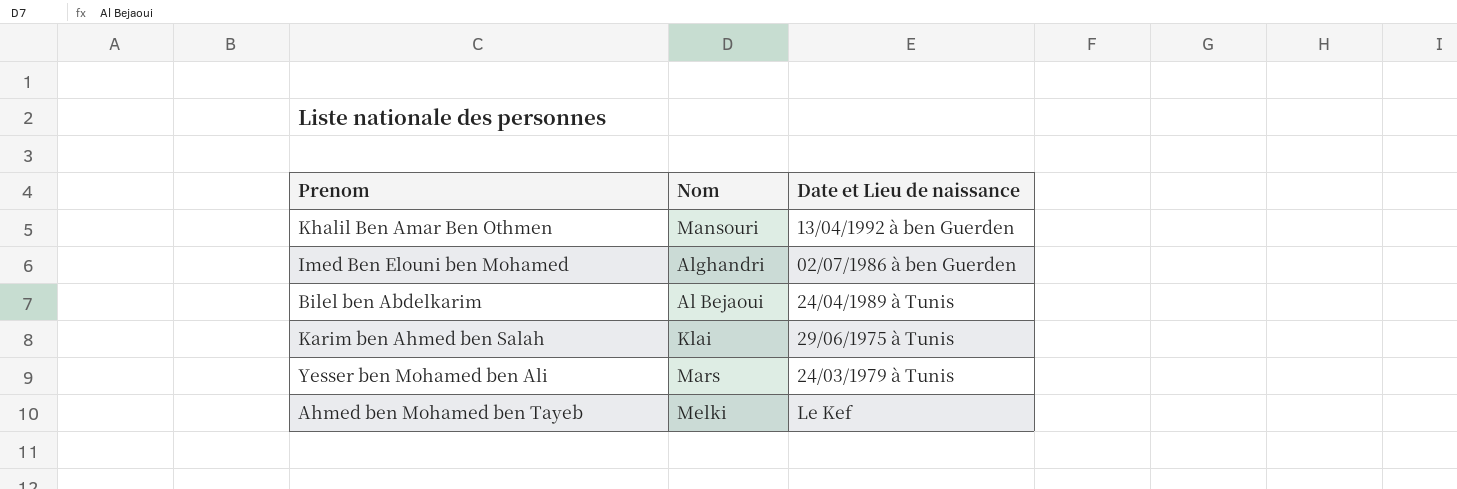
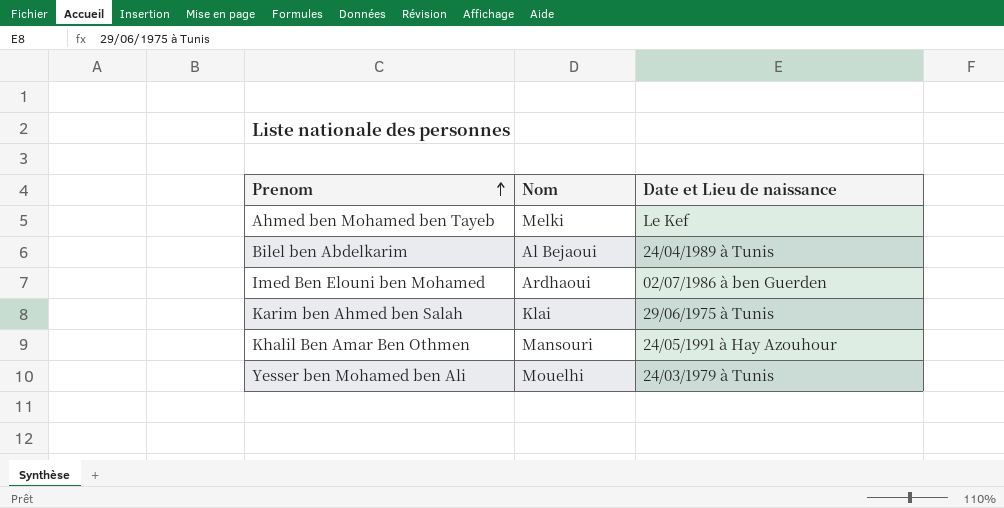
row order: none -> Prenom ascending
Imed Ben Elouni ben Mohamed | Nom: Alghandri -> Ardhaoui
Khalil Ben Amar Ben Othmen | Date et Lieu de naissance: 13/04/1992 à ben Guerden -> 24/05/1991 à Hay Azouhour
Yesser ben Mohamed ben Ali | Nom: Mars -> Mouelhi

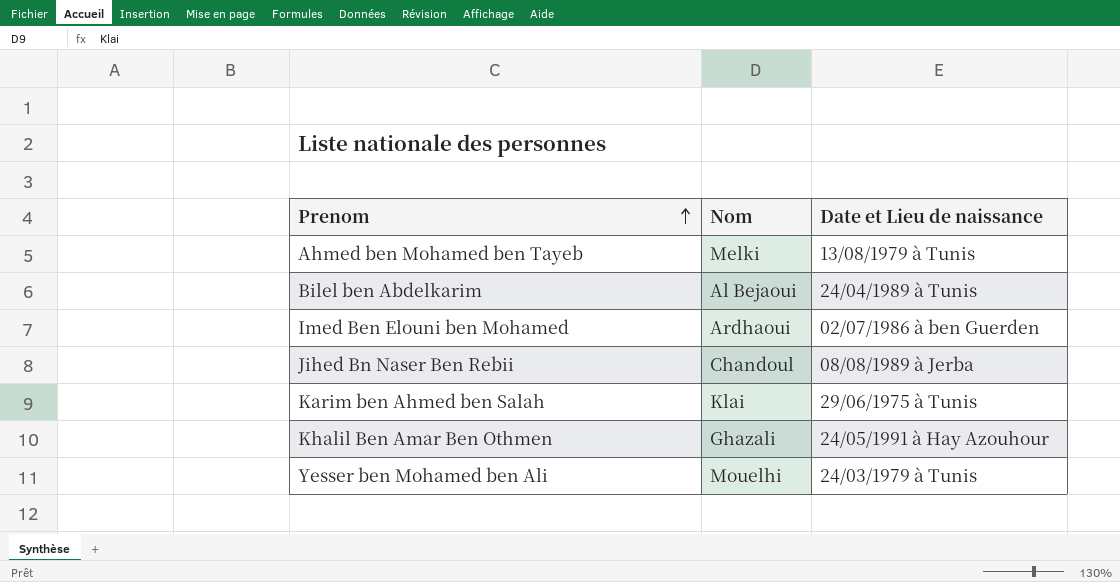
Ahmed ben Mohamed ben Tayeb | Date et Lieu de naissance: Le Kef -> 13/08/1979 à Tunis
row Jihed Bn Naser Ben Rebii: none -> Chandoul | 08/08/1989 à Jerba
Khalil Ben Amar Ben Othmen | Nom: Mansouri -> Ghazali

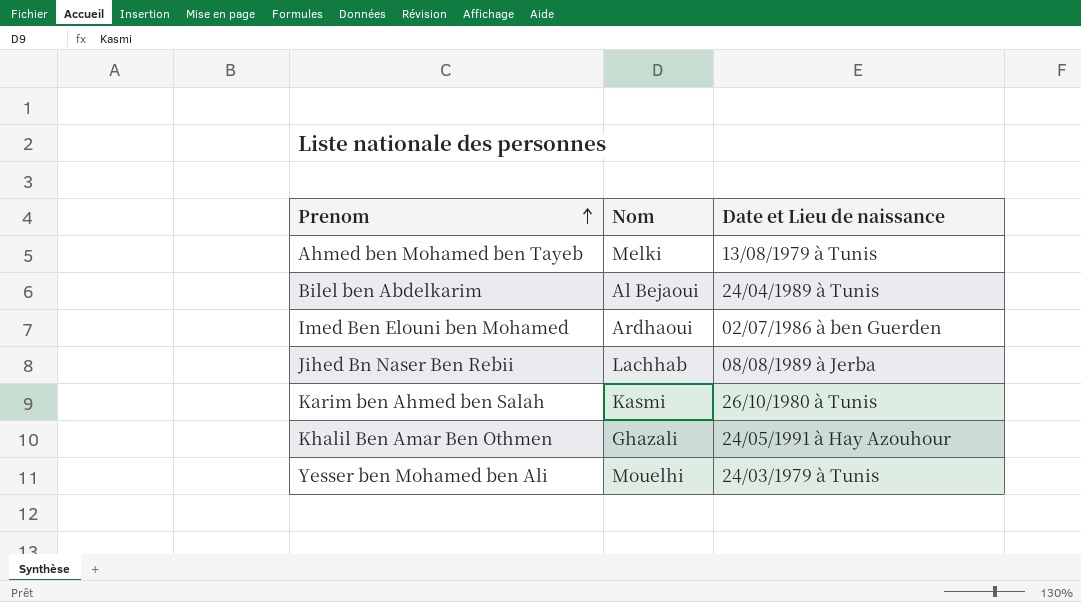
Jihed Bn Naser Ben Rebii | Nom: Chandoul -> Lachhab
Karim ben Ahmed ben Salah | Nom: Klai -> Kasmi
Karim ben Ahmed ben Salah | Date et Lieu de naissance: 29/06/1975 à Tunis -> 26/10/1980 à Tunis

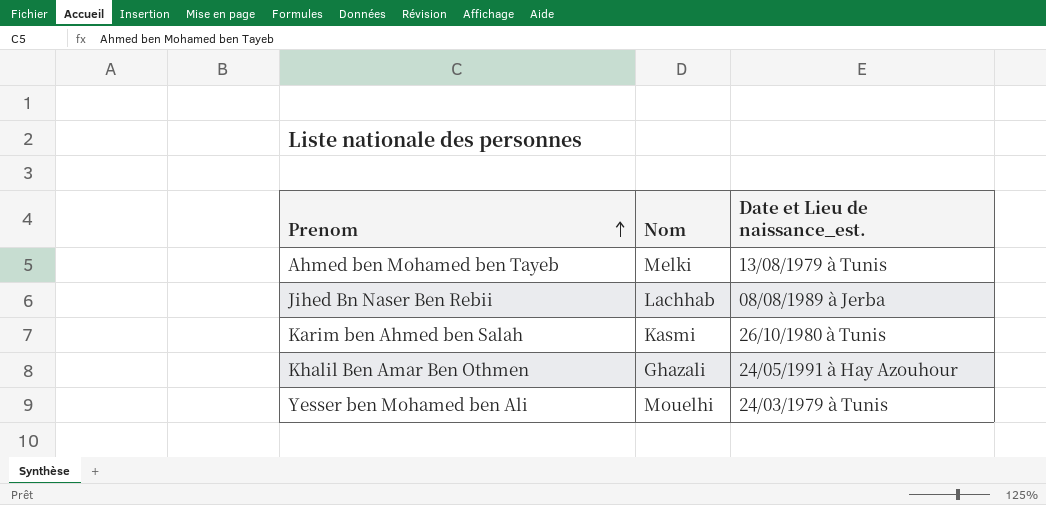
column name: Date et Lieu de naissance -> Date et Lieu de naissance_est.
row Bilel ben Abdelkarim: Al Bejaoui | 24/04/1989 à Tunis -> none
row Imed Ben Elouni ben Mohamed: Ardhaoui | 02/07/1986 à ben Guerden -> none

